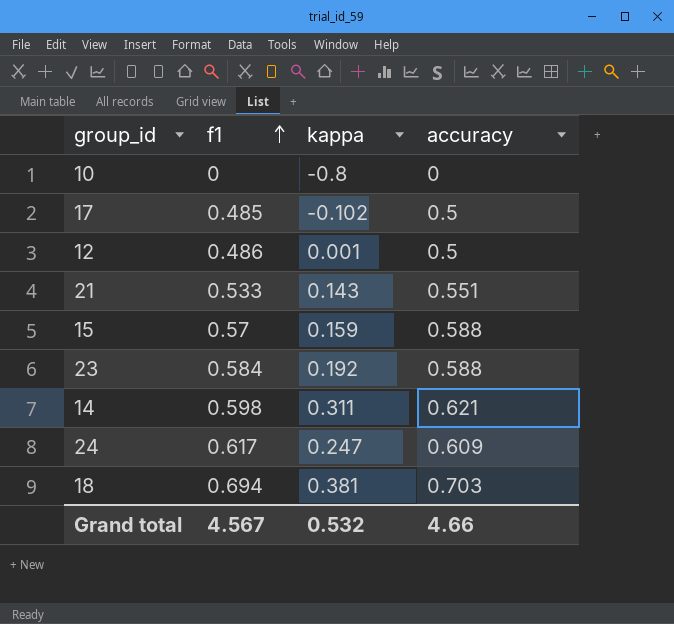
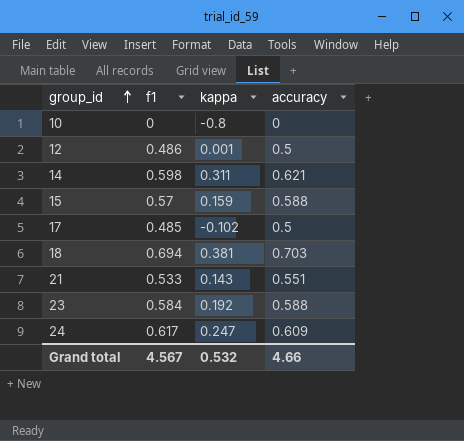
row order: f1 ascending -> group_id ascending

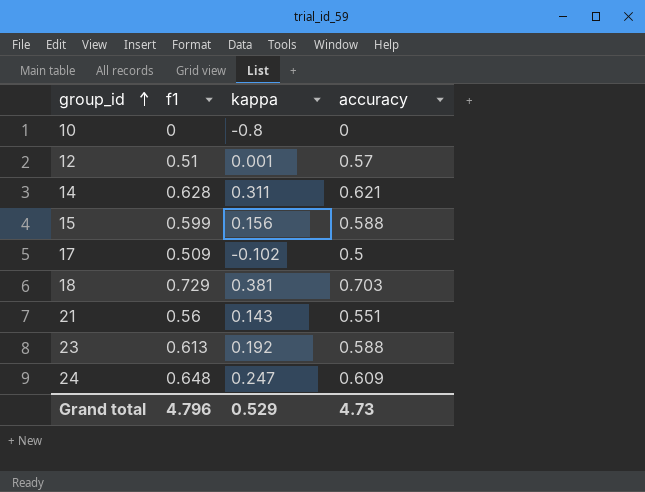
12 | f1: 0.486 -> 0.51
12 | accuracy: 0.5 -> 0.57
14 | f1: 0.598 -> 0.628
15 | f1: 0.57 -> 0.599
15 | kappa: 0.159 -> 0.156
17 | f1: 0.485 -> 0.509
18 | f1: 0.694 -> 0.729
21 | f1: 0.533 -> 0.56
23 | f1: 0.584 -> 0.613
24 | f1: 0.617 -> 0.648
Grand total | f1: 4.567 -> 4.796
Grand total | kappa: 0.532 -> 0.529
Grand total | accuracy: 4.66 -> 4.73

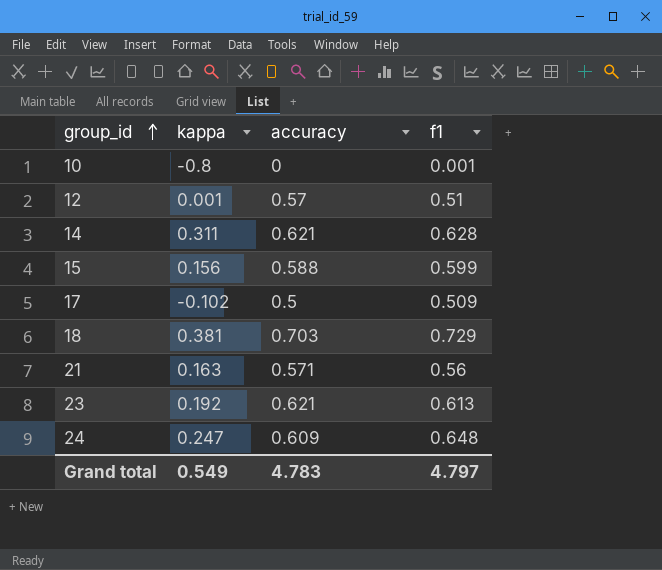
column f1 | position: 2 -> 4
10 | f1: 0 -> 0.001
21 | kappa: 0.143 -> 0.163
21 | accuracy: 0.551 -> 0.571
23 | accuracy: 0.588 -> 0.621
Grand total | kappa: 0.529 -> 0.549
Grand total | accuracy: 4.73 -> 4.783
Grand total | f1: 4.796 -> 4.797

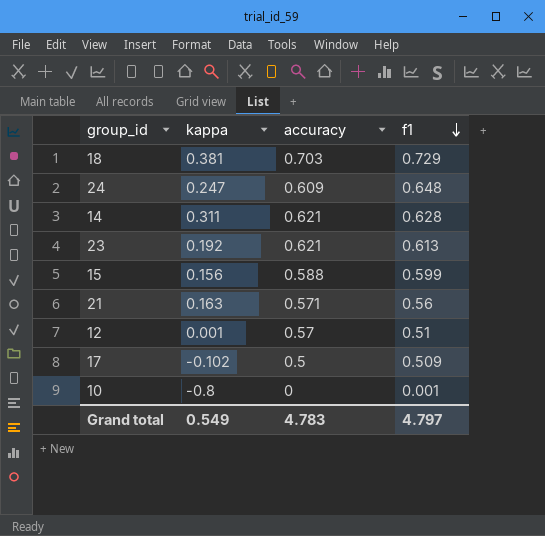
row order: group_id ascending -> f1 descending

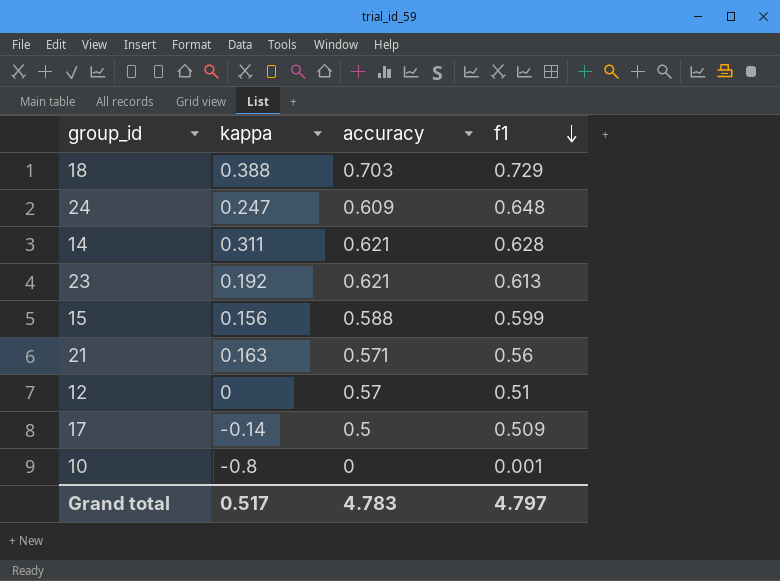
18 | kappa: 0.381 -> 0.388
12 | kappa: 0.001 -> 0
17 | kappa: -0.102 -> -0.14
Grand total | kappa: 0.549 -> 0.517

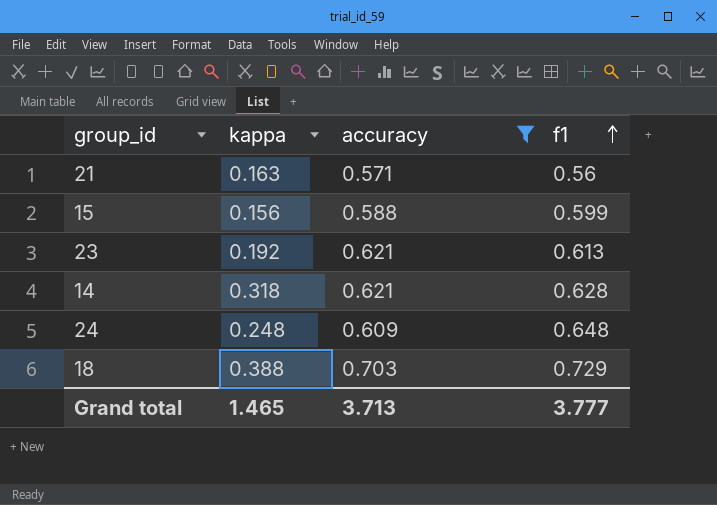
filter: none -> accuracy >= 0.571
row order: f1 descending -> f1 ascending
14 | kappa: 0.311 -> 0.318
24 | kappa: 0.247 -> 0.248
Grand total | kappa: 0.517 -> 1.465
Grand total | accuracy: 4.783 -> 3.713
Grand total | f1: 4.797 -> 3.777

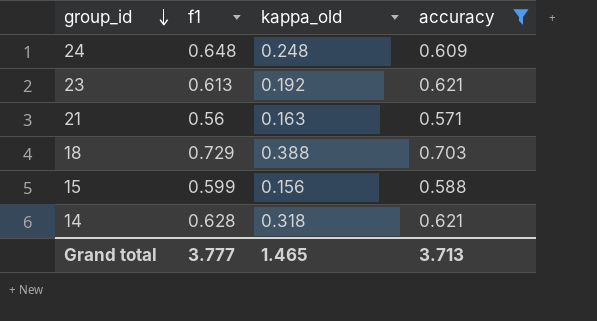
row order: f1 ascending -> group_id descending
column f1 | position: 4 -> 2
column name: kappa -> kappa_old

